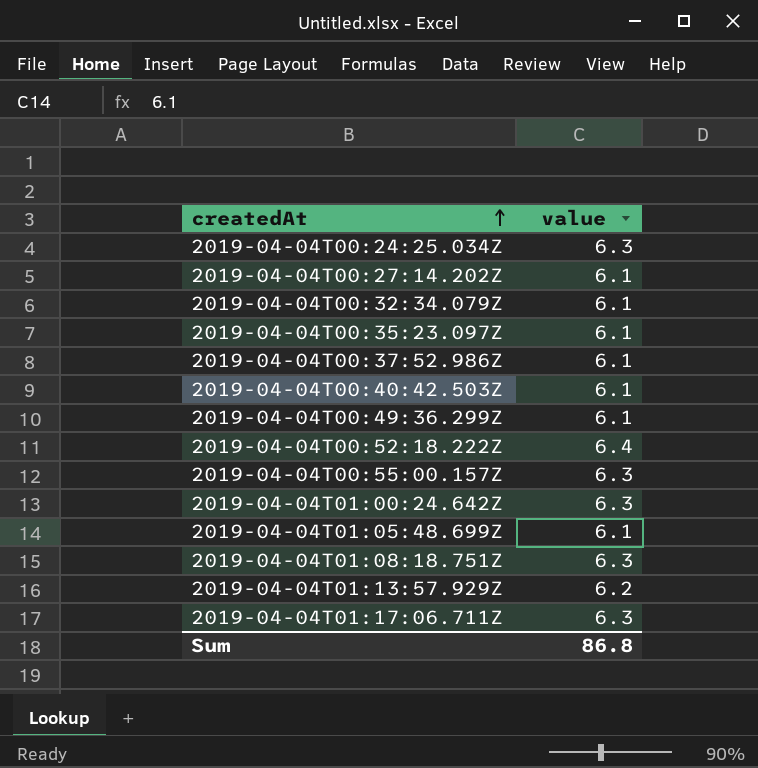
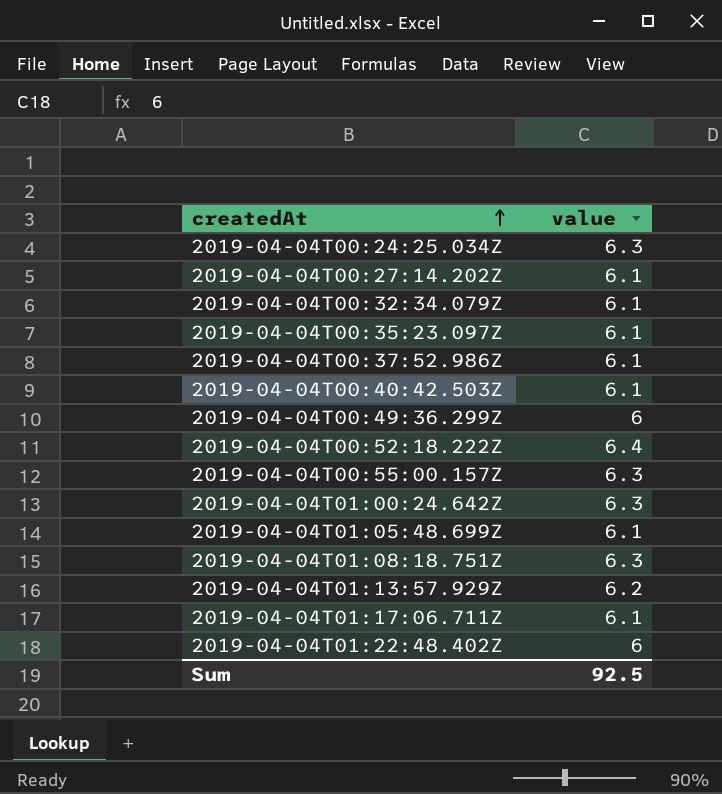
2019-04-04T00:49:36.299Z | value: 6.1 -> 6
2019-04-04T01:17:06.711Z | value: 6.3 -> 6.1
row 2019-04-04T01:22:48.402Z: none -> 6
Sum | value: 86.8 -> 92.5

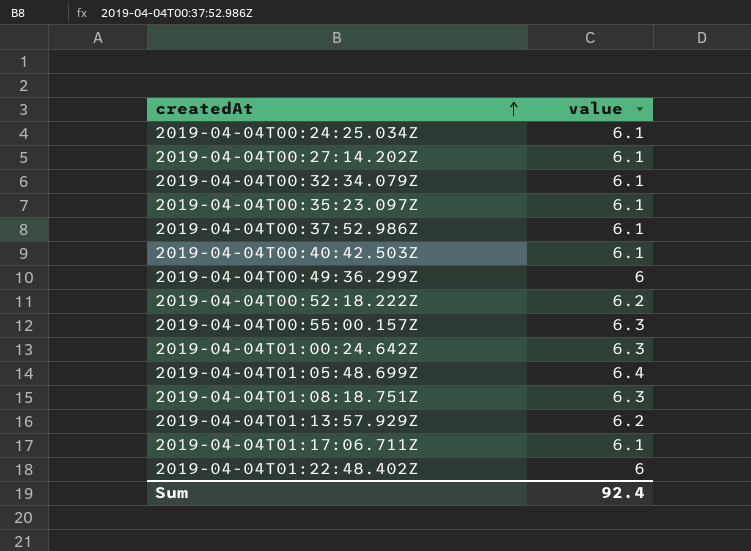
2019-04-04T00:24:25.034Z | value: 6.3 -> 6.1
2019-04-04T00:52:18.222Z | value: 6.4 -> 6.2
2019-04-04T01:05:48.699Z | value: 6.1 -> 6.4
Sum | value: 92.5 -> 92.4

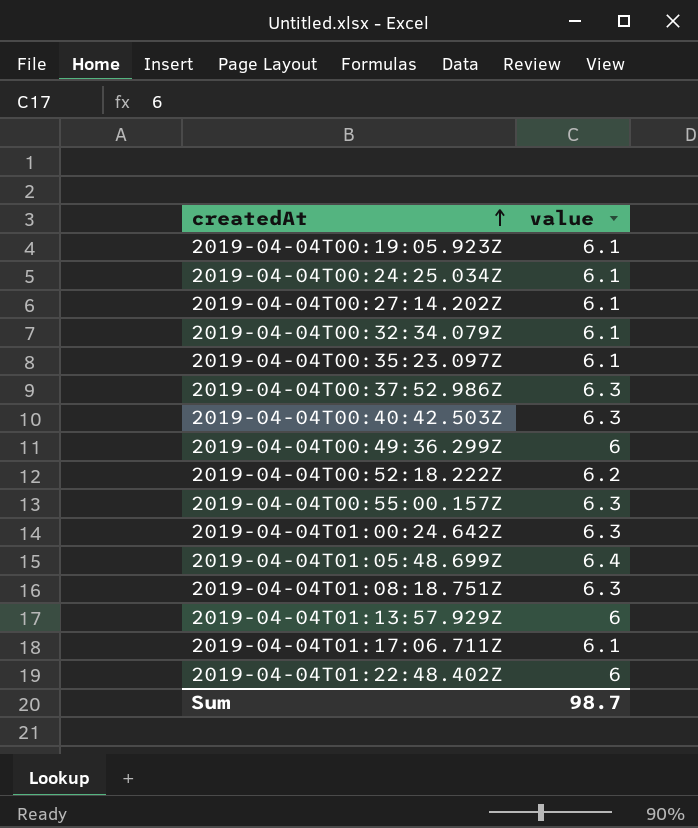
row 2019-04-04T00:19:05.923Z: none -> 6.1
2019-04-04T00:37:52.986Z | value: 6.1 -> 6.3
2019-04-04T00:40:42.503Z | value: 6.1 -> 6.3
2019-04-04T01:13:57.929Z | value: 6.2 -> 6
Sum | value: 92.4 -> 98.7

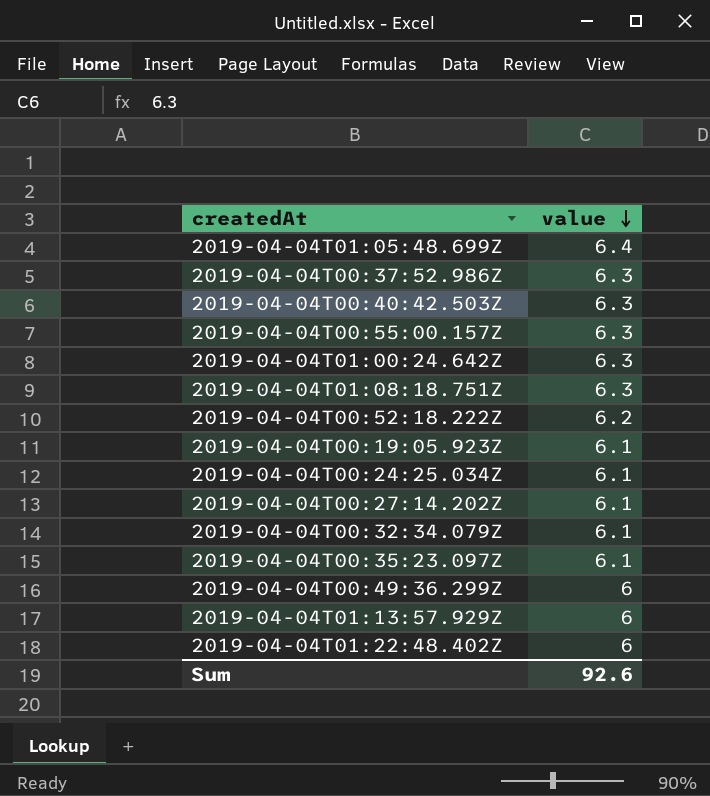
row order: createdAt ascending -> value descending
row 2019-04-04T01:17:06.711Z: 6.1 -> none
Sum | value: 98.7 -> 92.6

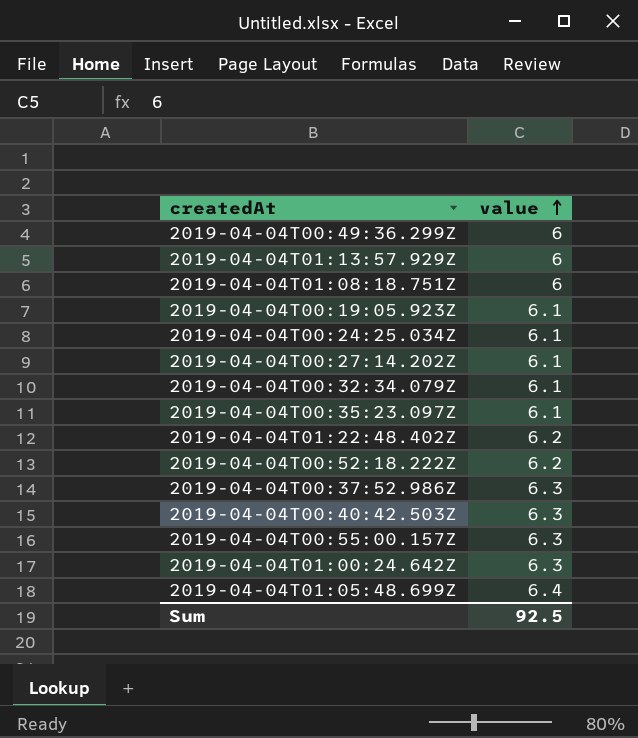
row order: value descending -> value ascending
2019-04-04T01:08:18.751Z | value: 6.3 -> 6
2019-04-04T01:22:48.402Z | value: 6 -> 6.2
Sum | value: 92.6 -> 92.5

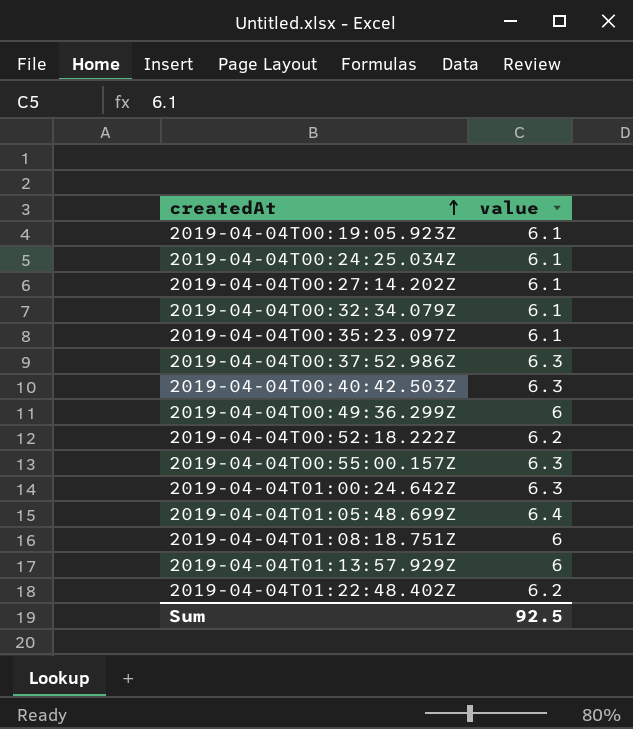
row order: value ascending -> createdAt ascending

